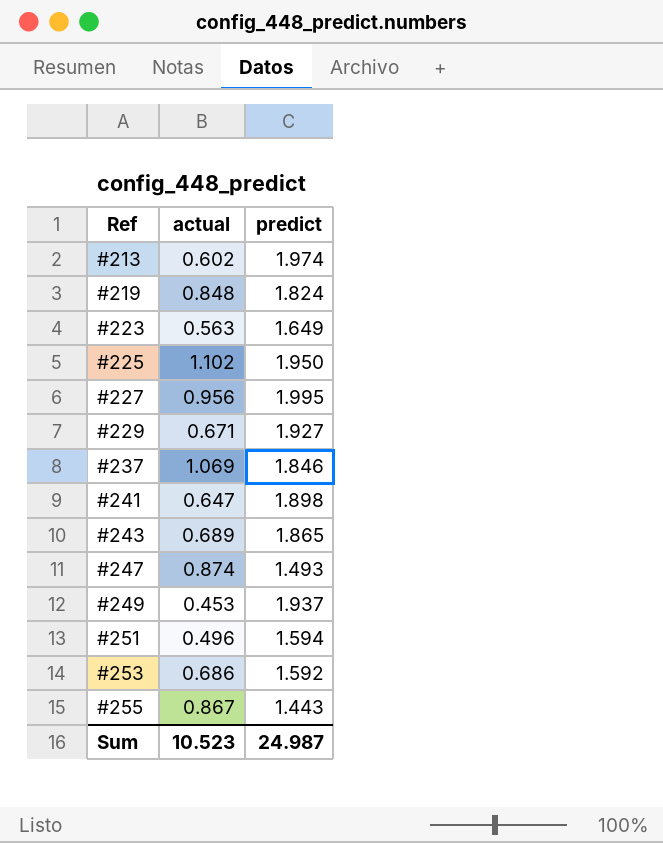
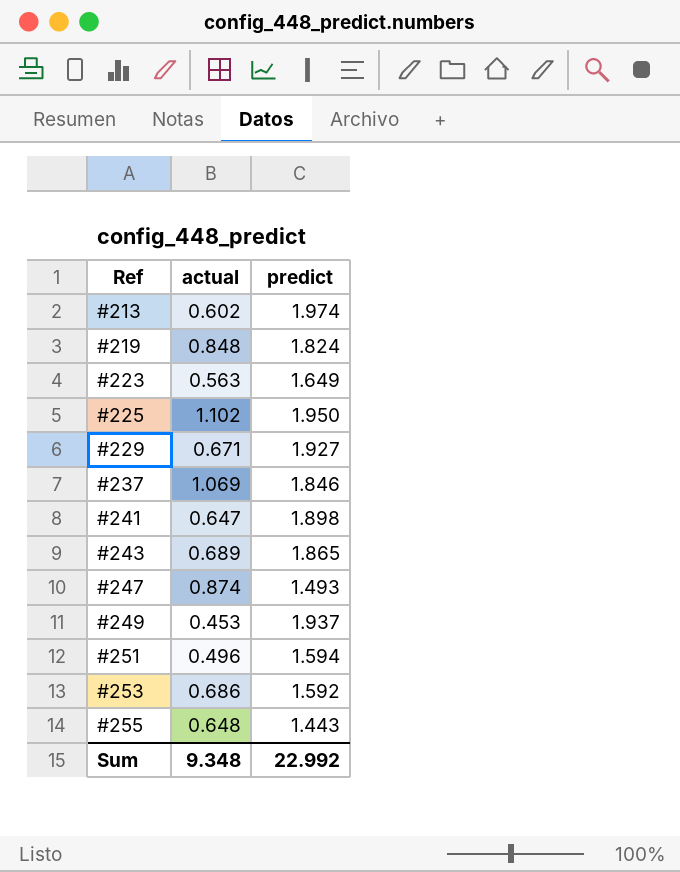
row #227: 0.956 | 1.995 -> none
#255 | actual: 0.867 -> 0.648
Sum | actual: 10.523 -> 9.348
Sum | predict: 24.987 -> 22.992

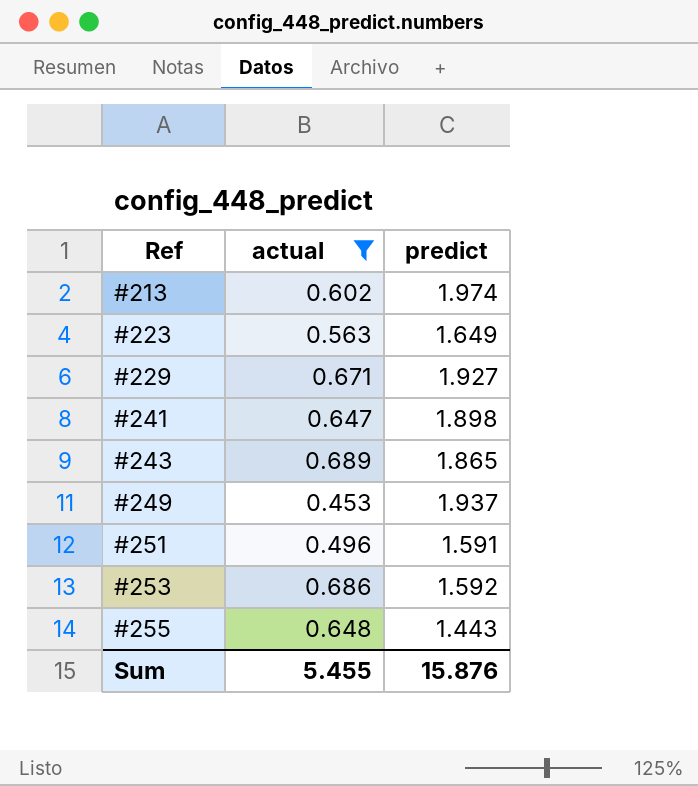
filter: none -> actual <= 0.689
#251 | predict: 1.594 -> 1.591
Sum | actual: 9.348 -> 5.455
Sum | predict: 22.992 -> 15.876

